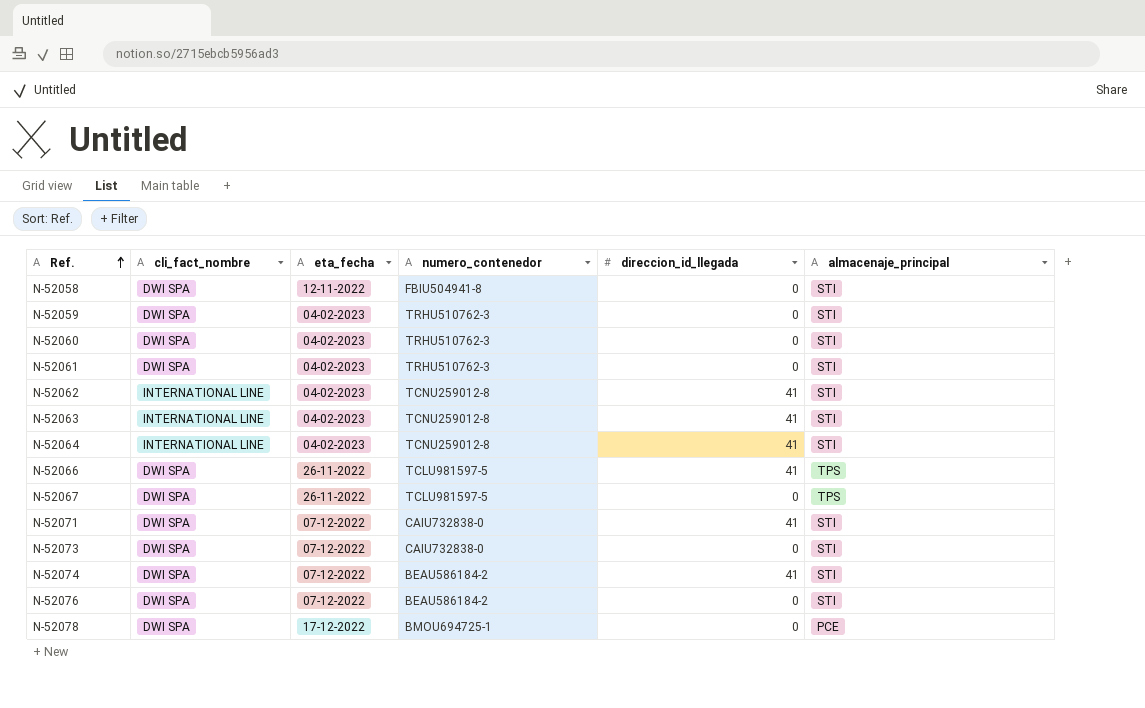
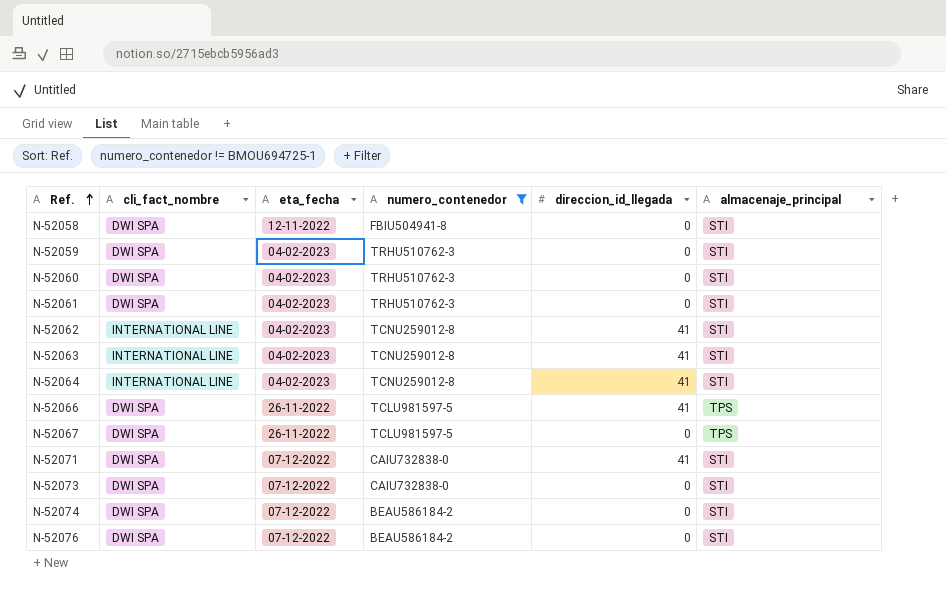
filter: none -> numero_contenedor != BMOU694725-1
N-52074 | direccion_id_llegada: 41 -> 0

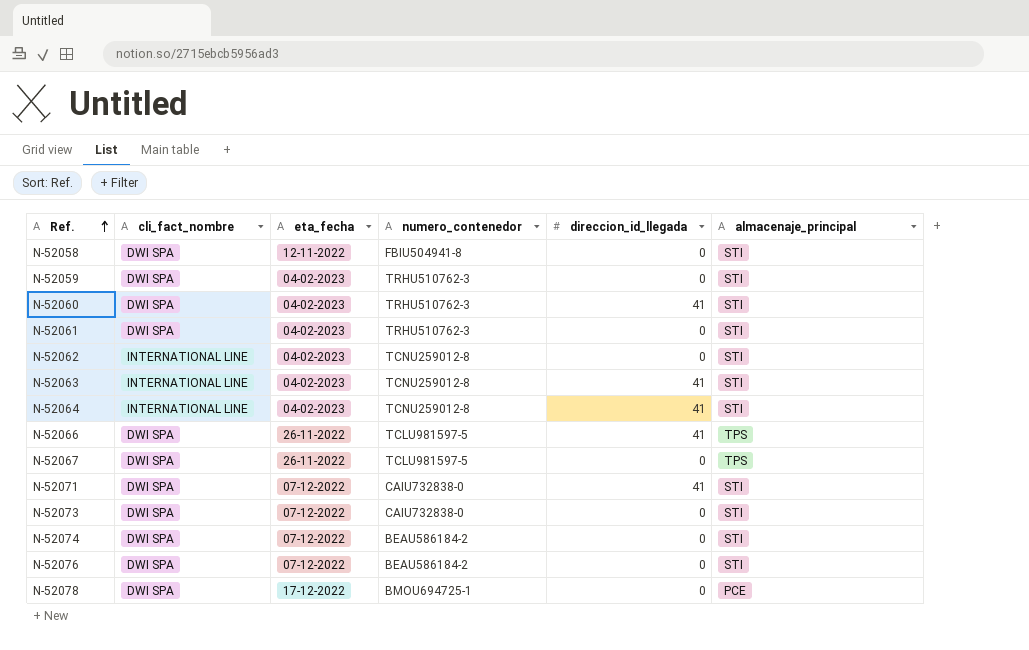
filter: numero_contenedor != BMOU694725-1 -> none
N-52060 | direccion_id_llegada: 0 -> 41
N-52062 | direccion_id_llegada: 41 -> 0

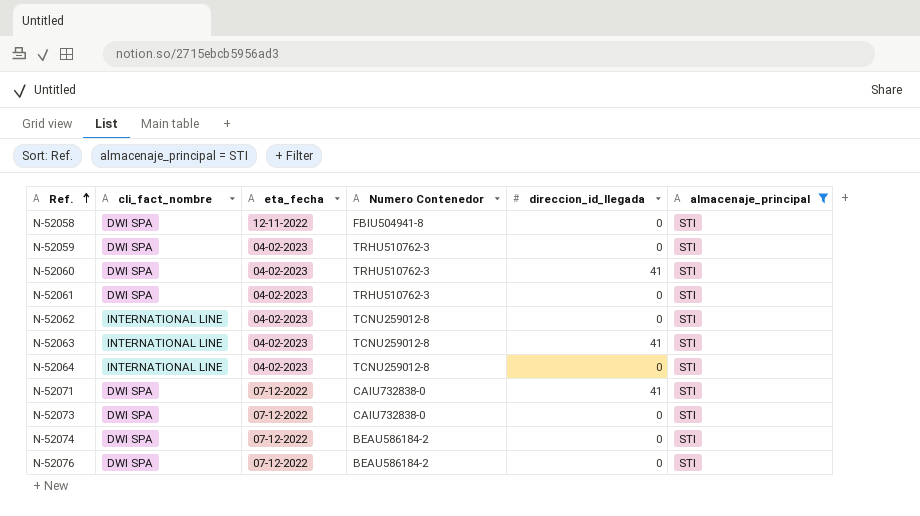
filter: none -> almacenaje_principal = STI
column name: numero_contenedor -> Numero Contenedor
N-52064 | direccion_id_llegada: 41 -> 0

